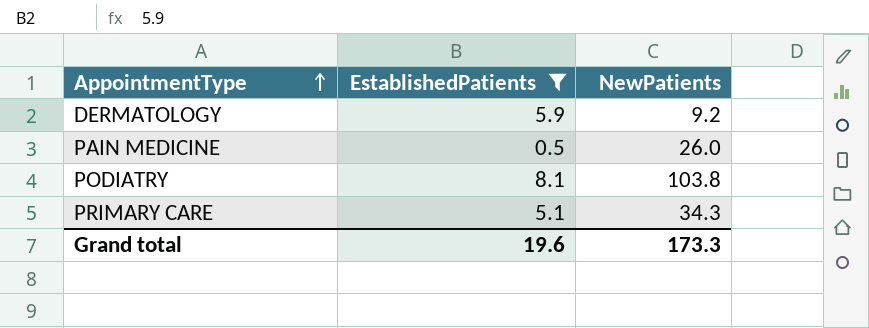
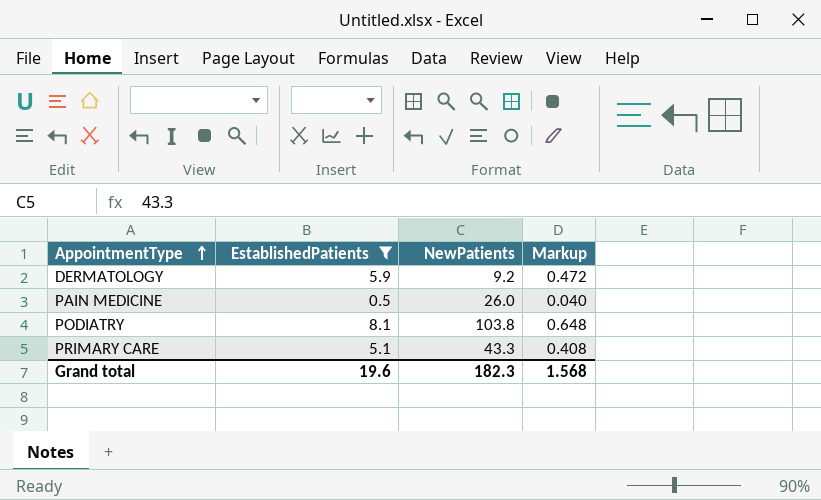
column Markup | formula: none -> [EstablishedPatients] * 0.08
PRIMARY CARE | NewPatients: 34.3 -> 43.3
Grand total | NewPatients: 173.3 -> 182.3

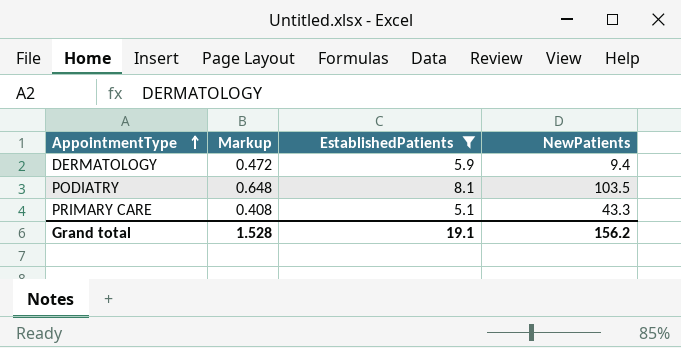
column Markup | position: 4 -> 2
row PAIN MEDICINE: 0.5 | 26.0 | 0.040 -> none
DERMATOLOGY | NewPatients: 9.2 -> 9.4
PODIATRY | NewPatients: 103.8 -> 103.5
Grand total | Markup: 1.568 -> 1.528
Grand total | EstablishedPatients: 19.6 -> 19.1
Grand total | NewPatients: 182.3 -> 156.2

